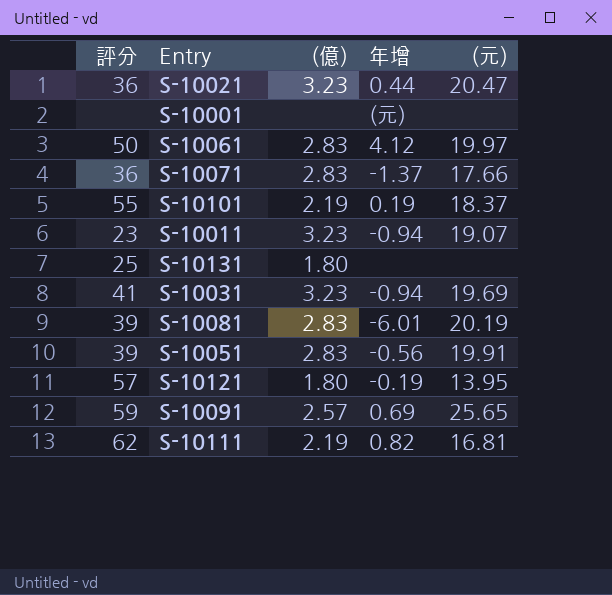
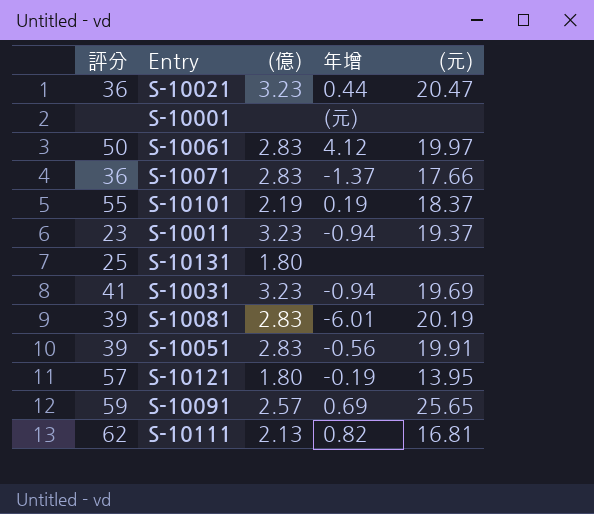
S-10011 | (元): 19.07 -> 19.37
S-10111 | (億): 2.19 -> 2.13

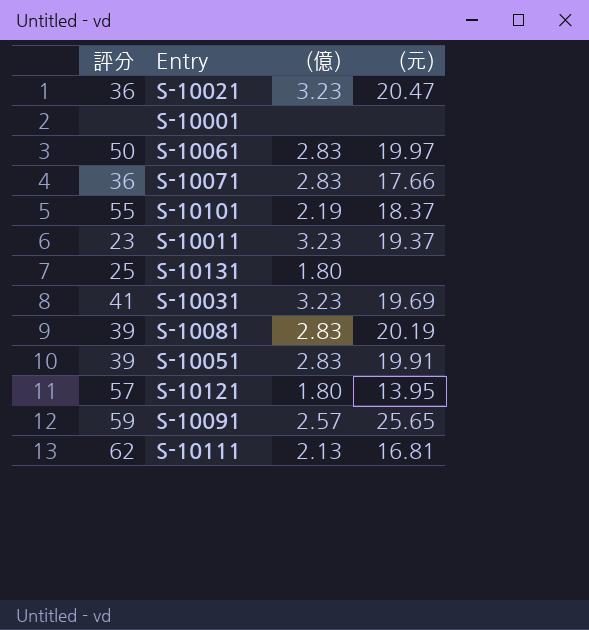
column 年增 | position: 4 -> none

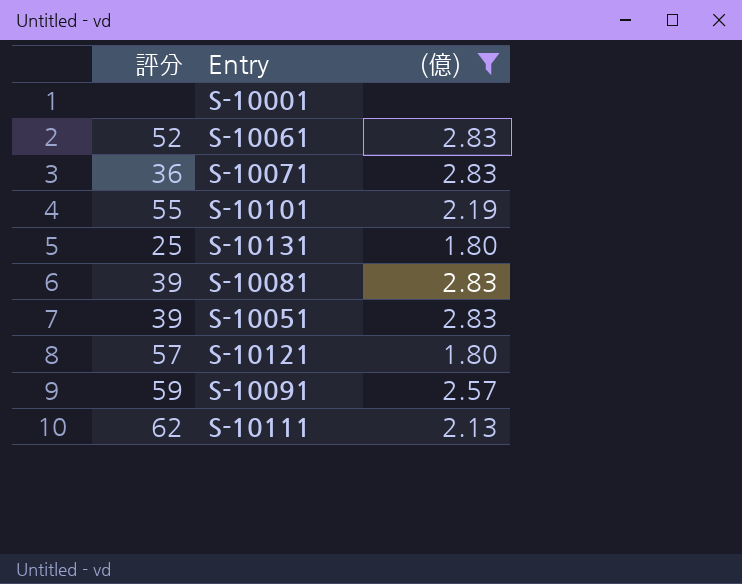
filter: none -> (億) != 3.23
column (元) | position: 4 -> none
S-10061 | 評分: 50 -> 52

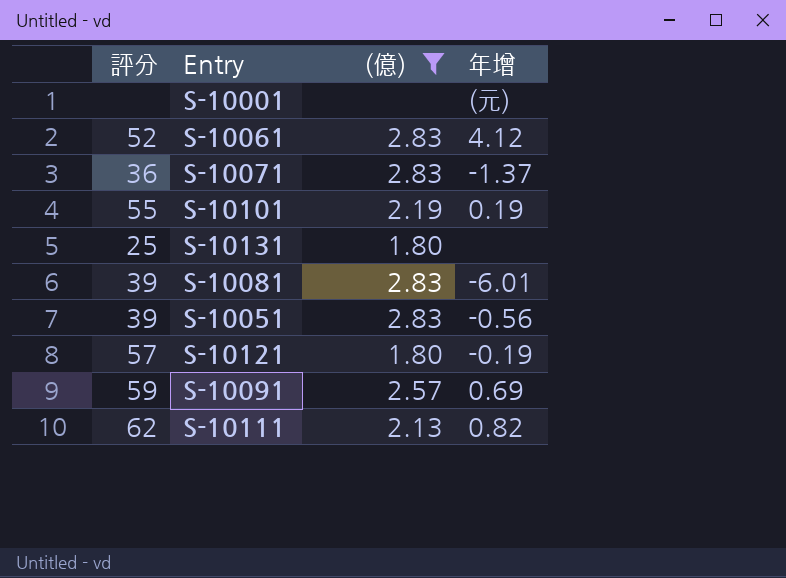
column 年增 | position: none -> 4

